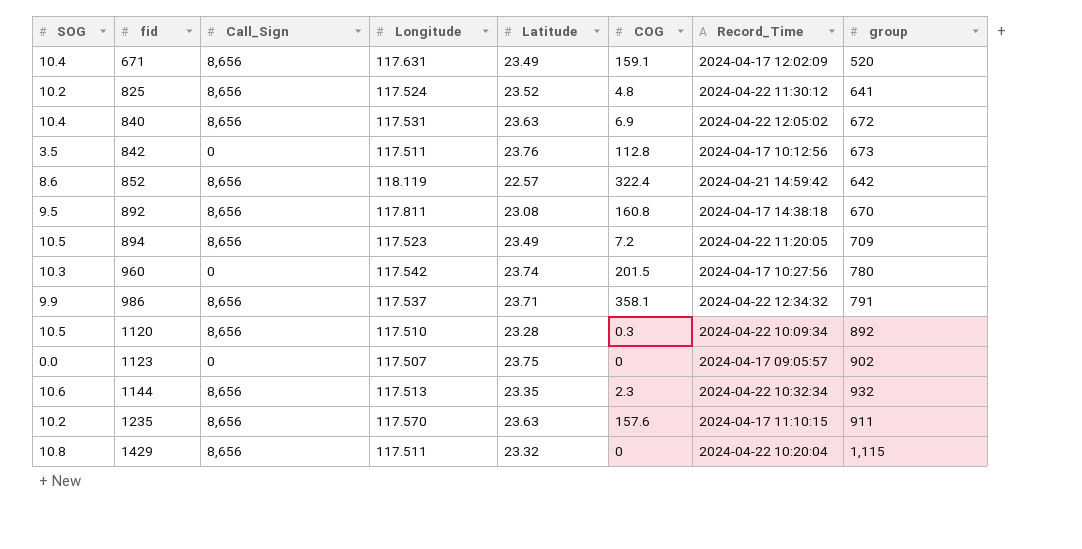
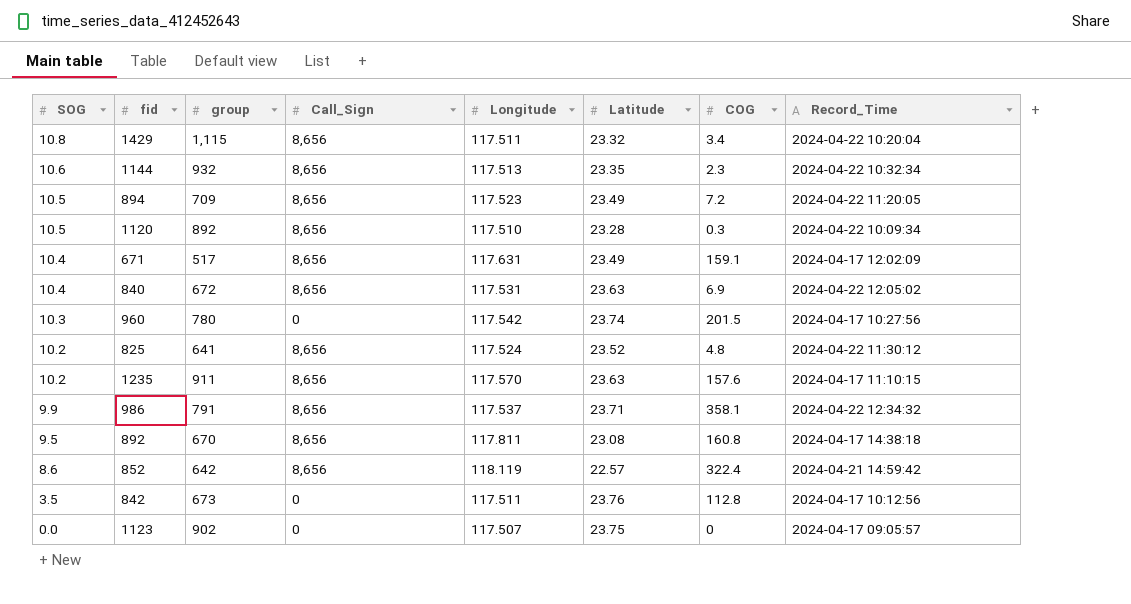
row order: fid ascending -> SOG descending
column group | position: 8 -> 3
1429 | COG: 0 -> 3.4
671 | group: 520 -> 517

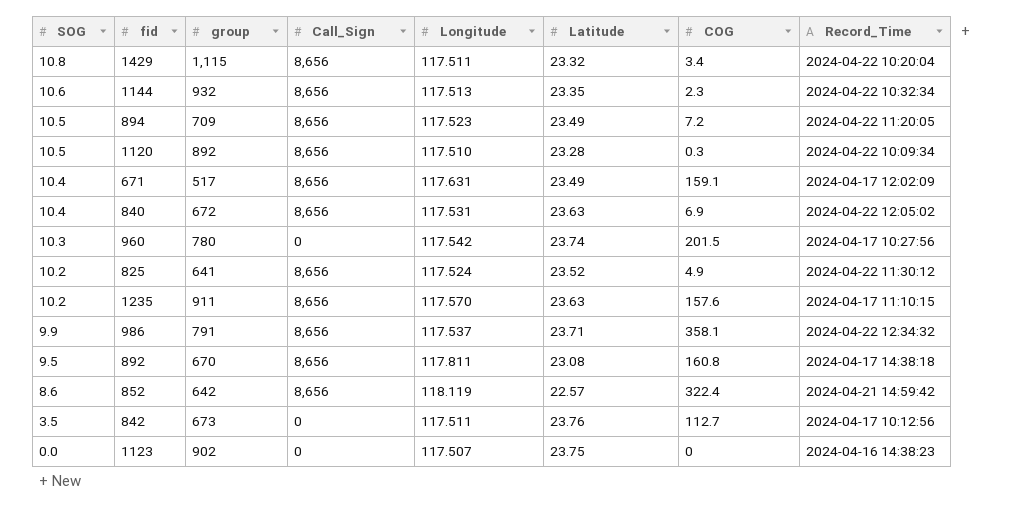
825 | COG: 4.8 -> 4.9
842 | COG: 112.8 -> 112.7
1123 | Record_Time: 2024-04-17 09:05:57 -> 2024-04-16 14:38:23

